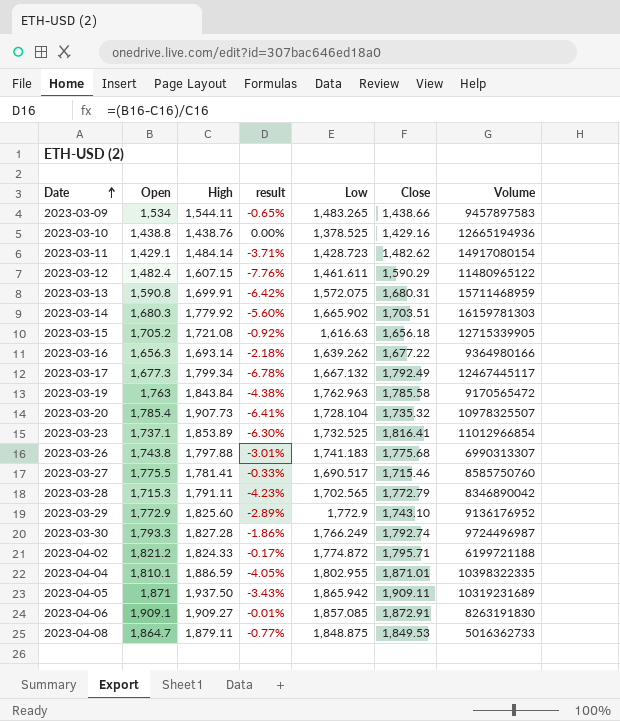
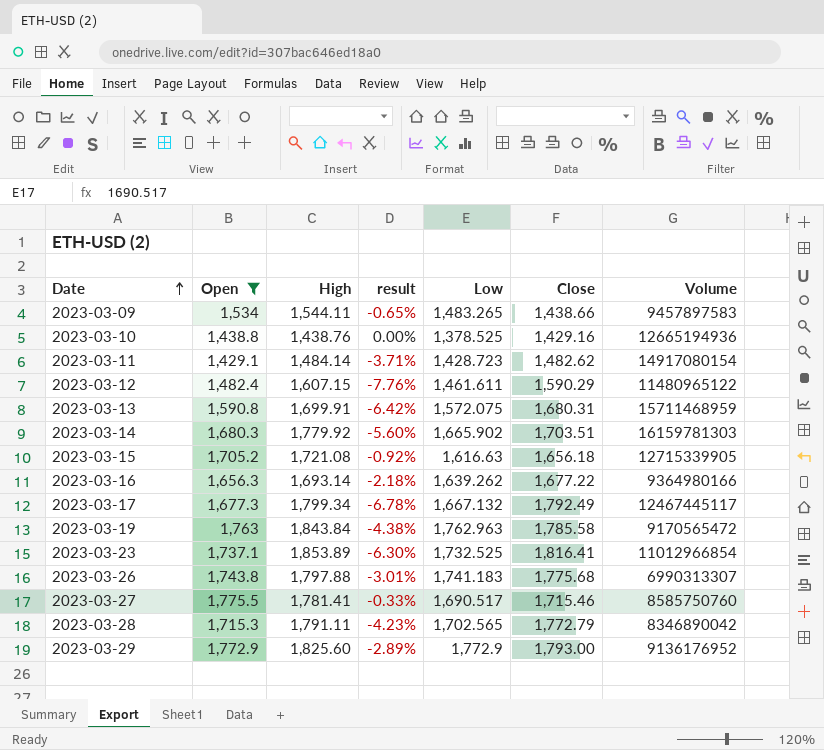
filter: none -> Open <= 1,775.5
2023-03-29 | Close: 1,743.10 -> 1,793.00

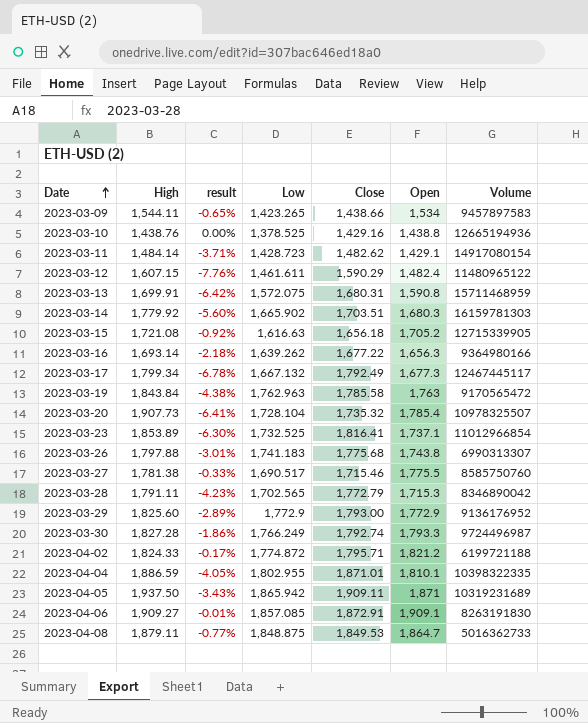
filter: Open <= 1,775.5 -> none
column Open | position: 2 -> 6
2023-03-09 | Low: 1,483.265 -> 1,423.265
2023-03-27 | High: 1,781.41 -> 1,781.38

